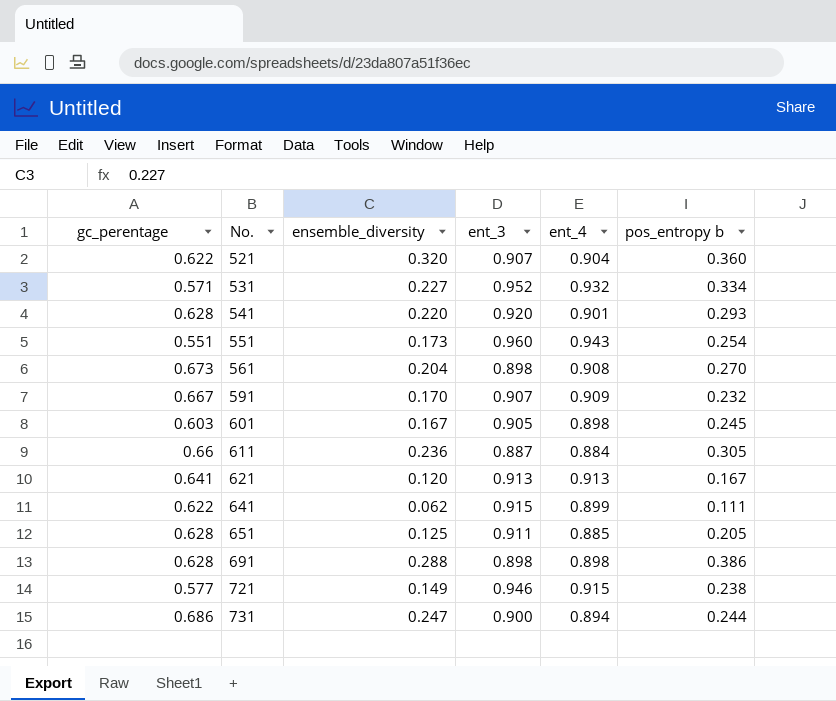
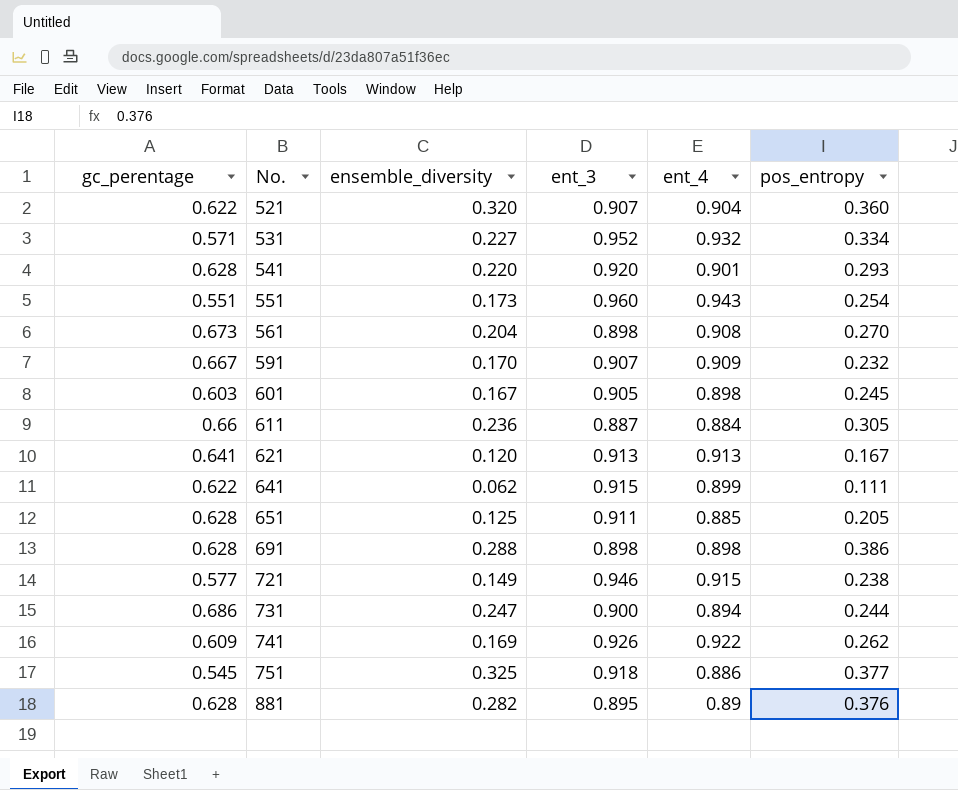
column name: pos_entropy b -> pos_entropy
row 741: none -> 0.609 | 0.169 | 0.926 | 0.922 | 0.262
row 751: none -> 0.545 | 0.325 | 0.918 | 0.886 | 0.377
row 881: none -> 0.628 | 0.282 | 0.895 | 0.89 | 0.376

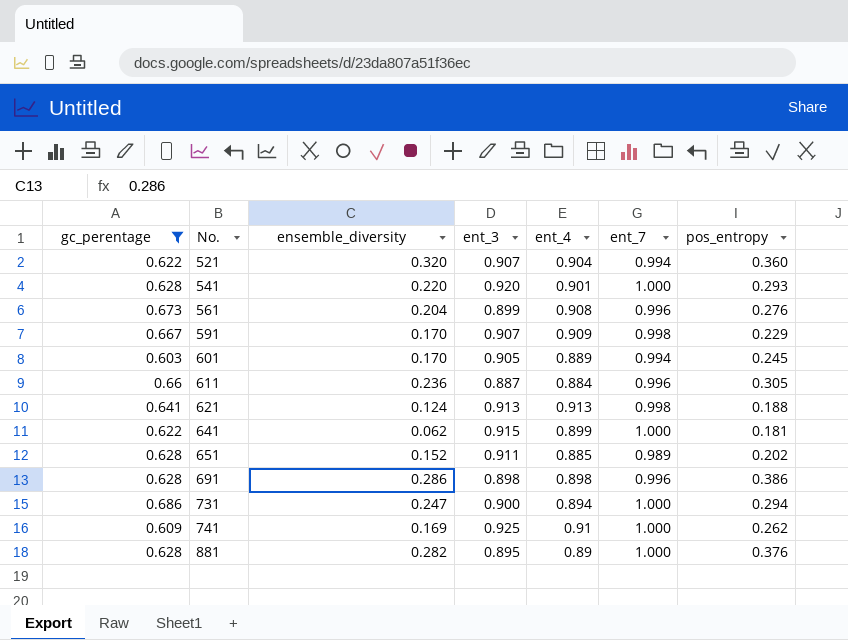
filter: none -> gc_perentage >= 0.603
column ent_7 | position: none -> 6
561 | ent_3: 0.898 -> 0.899
561 | pos_entropy: 0.270 -> 0.276
591 | pos_entropy: 0.232 -> 0.229
601 | ensemble_diversity: 0.167 -> 0.170
601 | ent_4: 0.898 -> 0.889
621 | ensemble_diversity: 0.120 -> 0.124
621 | pos_entropy: 0.167 -> 0.188
641 | pos_entropy: 0.111 -> 0.181
651 | ensemble_diversity: 0.125 -> 0.152
651 | pos_entropy: 0.205 -> 0.202
691 | ensemble_diversity: 0.288 -> 0.286
731 | pos_entropy: 0.244 -> 0.294
741 | ent_3: 0.926 -> 0.925
741 | ent_4: 0.922 -> 0.91

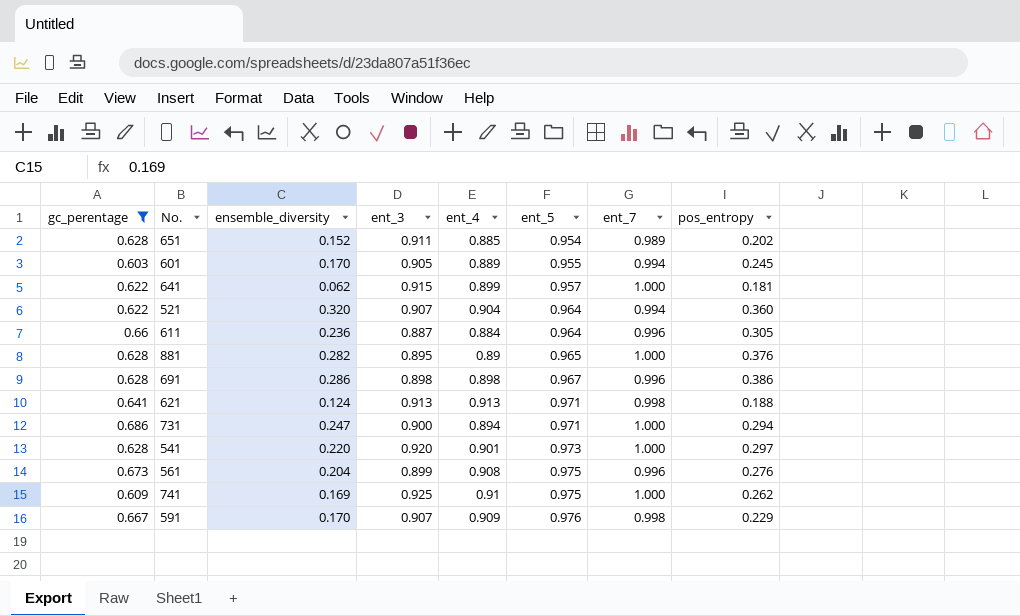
row order: No. ascending -> ent_5 ascending
column ent_5 | position: none -> 6
541 | pos_entropy: 0.293 -> 0.297

